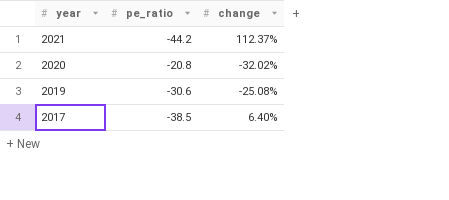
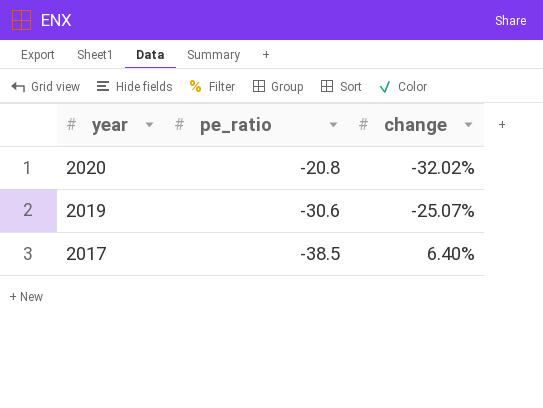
row 2021: -44.2 | 112.37% -> none
2019 | change: -25.08% -> -25.07%

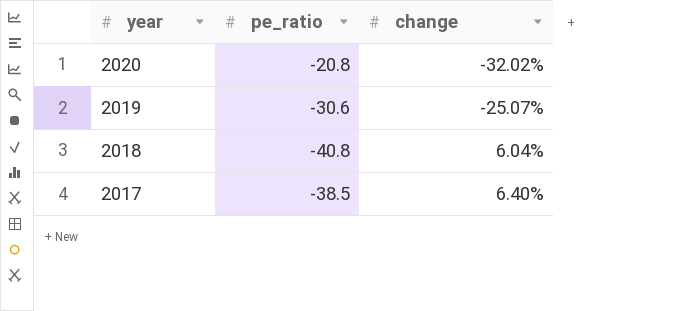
row 2018: none -> -40.8 | 6.04%

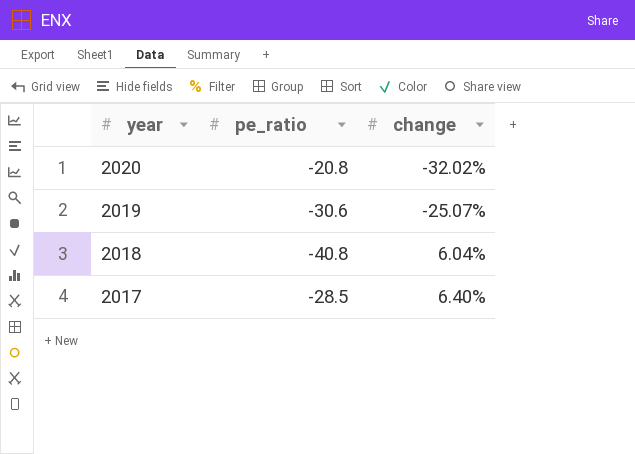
2017 | pe_ratio: -38.5 -> -28.5

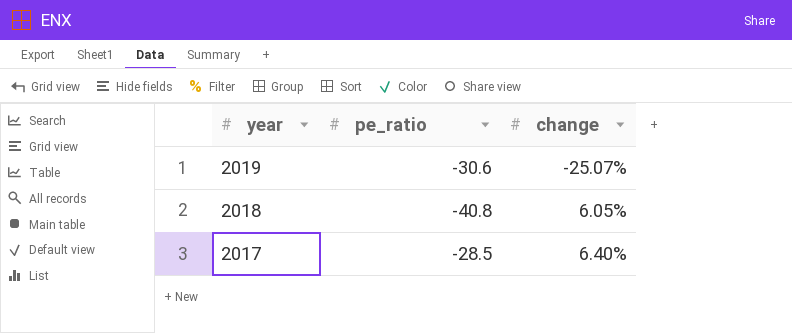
row 2020: -20.8 | -32.02% -> none
2018 | change: 6.04% -> 6.05%

